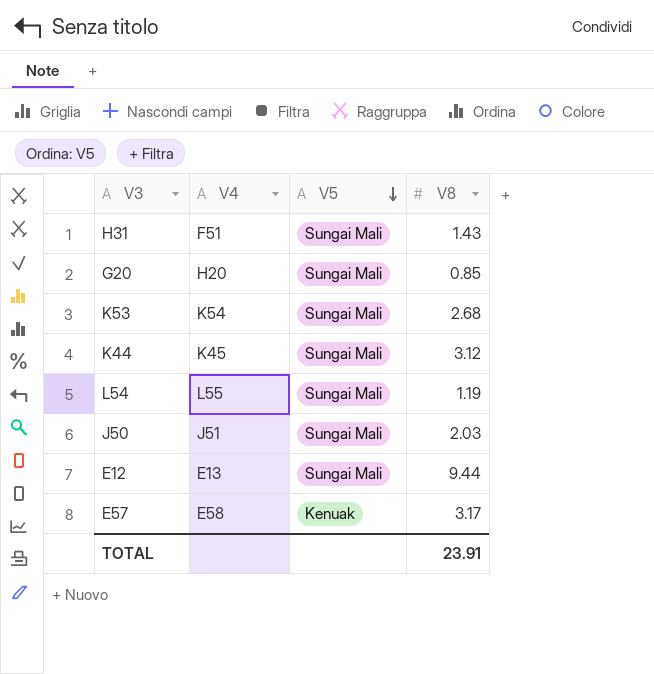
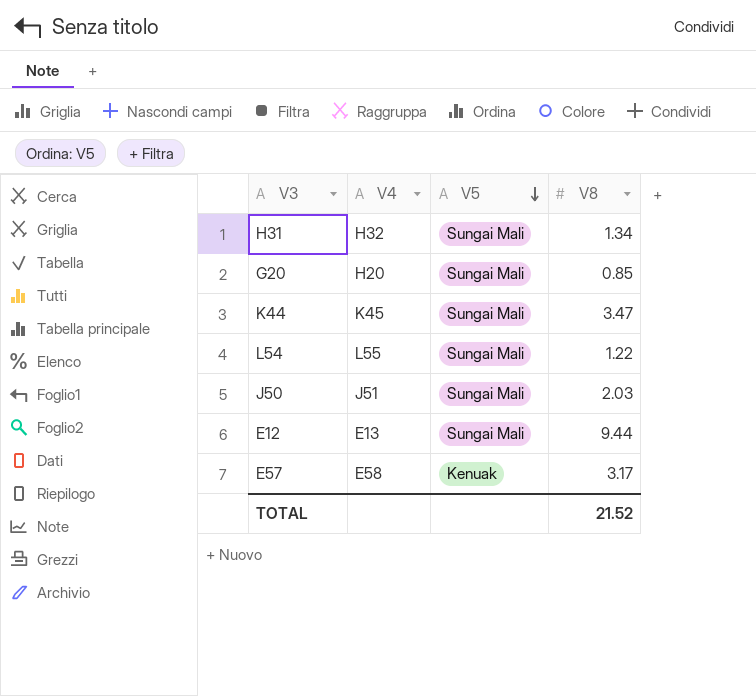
row K53: K54 | Sungai Mali | 2.68 -> none
H31 | V4: F51 -> H32
H31 | V8: 1.43 -> 1.34
K44 | V8: 3.12 -> 3.47
L54 | V8: 1.19 -> 1.22
TOTAL | V8: 23.91 -> 21.52

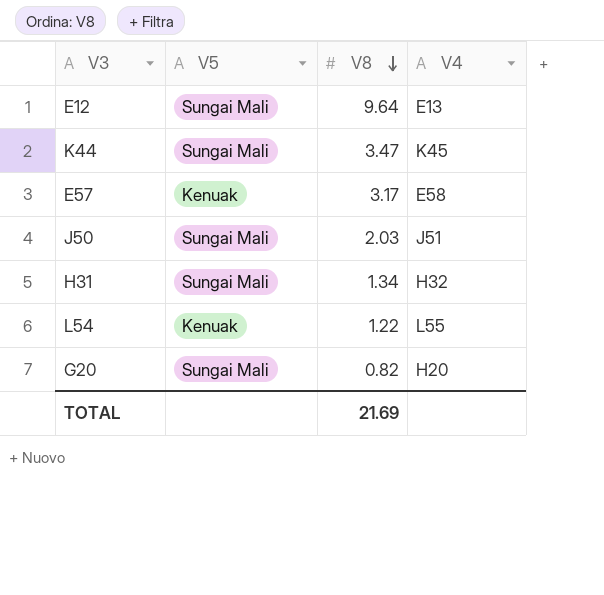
row order: V5 descending -> V8 descending
column V4 | position: 2 -> 4
E12 | V8: 9.44 -> 9.64
L54 | V5: Sungai Mali -> Kenuak
G20 | V8: 0.85 -> 0.82
TOTAL | V8: 21.52 -> 21.69

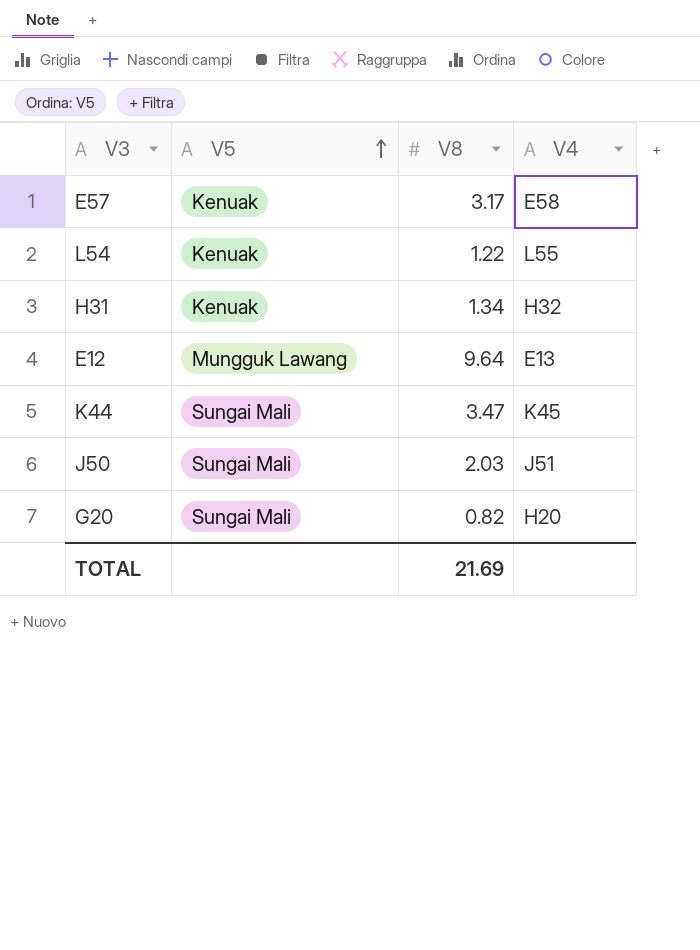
row order: V8 descending -> V5 ascending
H31 | V5: Sungai Mali -> Kenuak
E12 | V5: Sungai Mali -> Mungguk Lawang

